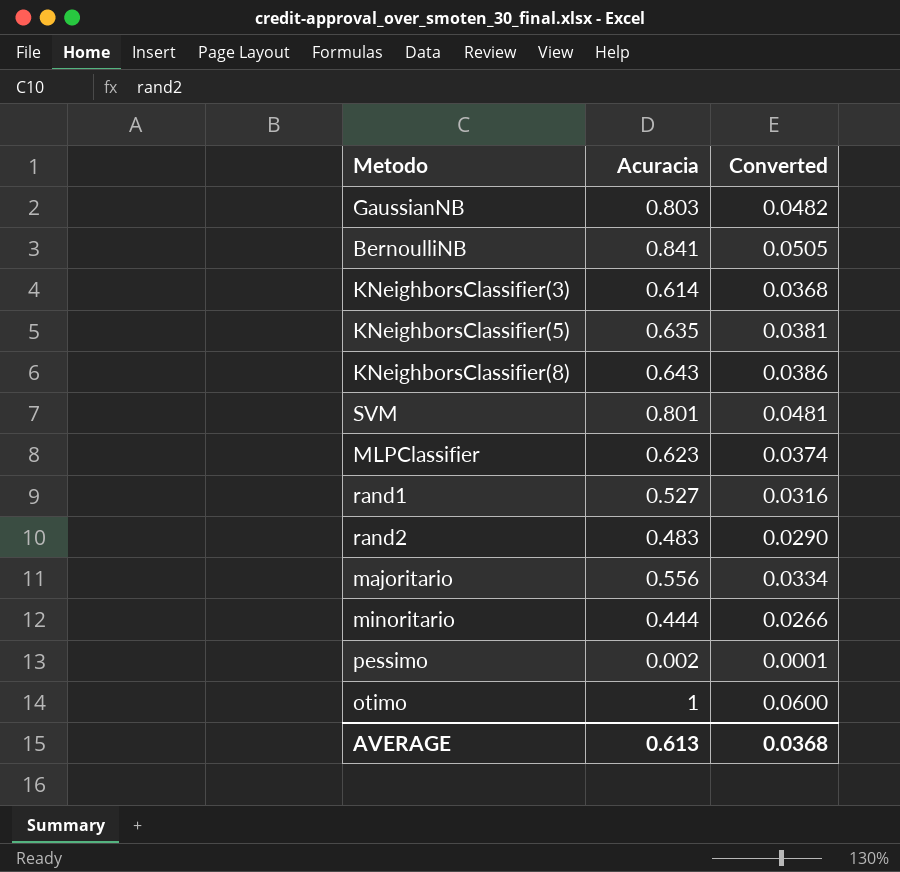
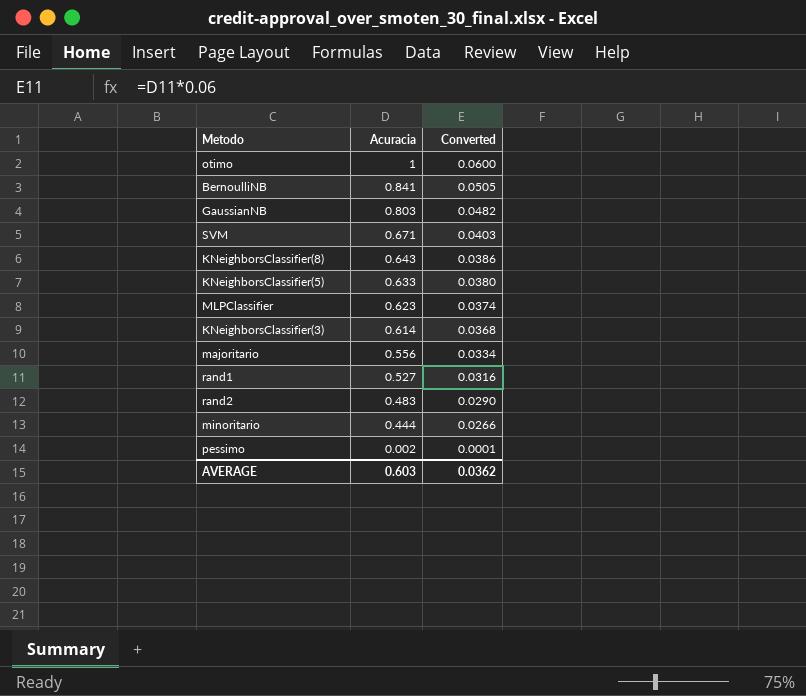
row order: none -> Acuracia descending
SVM | Acuracia: 0.801 -> 0.671
SVM | Converted: 0.0481 -> 0.0403
KNeighborsClassifier(5) | Acuracia: 0.635 -> 0.633
KNeighborsClassifier(5) | Converted: 0.0381 -> 0.0380
AVERAGE | Acuracia: 0.613 -> 0.603
AVERAGE | Converted: 0.0368 -> 0.0362

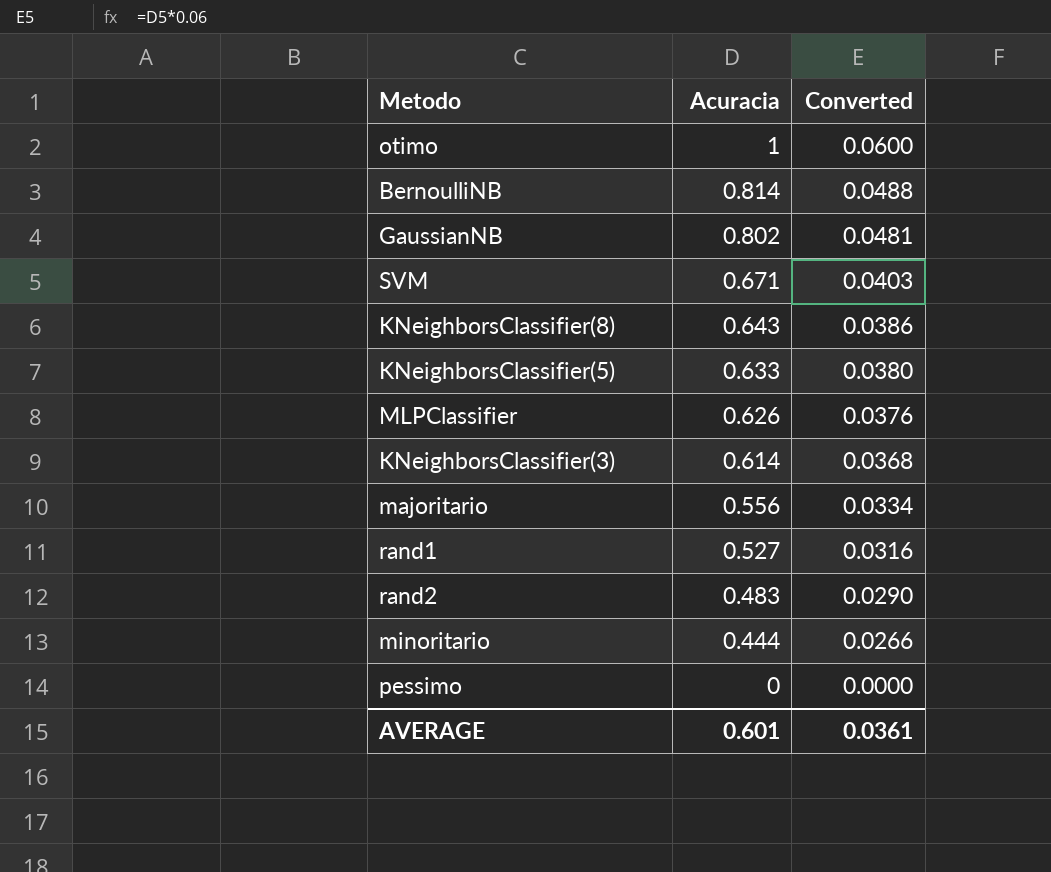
BernoulliNB | Acuracia: 0.841 -> 0.814
BernoulliNB | Converted: 0.0505 -> 0.0488
GaussianNB | Acuracia: 0.803 -> 0.802
GaussianNB | Converted: 0.0482 -> 0.0481
MLPClassifier | Acuracia: 0.623 -> 0.626
MLPClassifier | Converted: 0.0374 -> 0.0376
pessimo | Acuracia: 0.002 -> 0
pessimo | Converted: 0.0001 -> 0.0000
AVERAGE | Acuracia: 0.603 -> 0.601
AVERAGE | Converted: 0.0362 -> 0.0361

